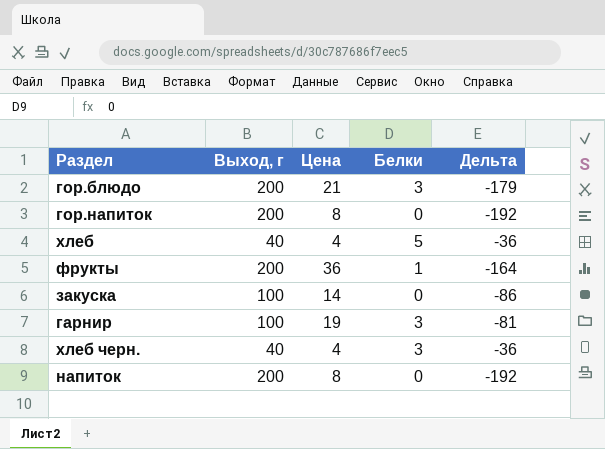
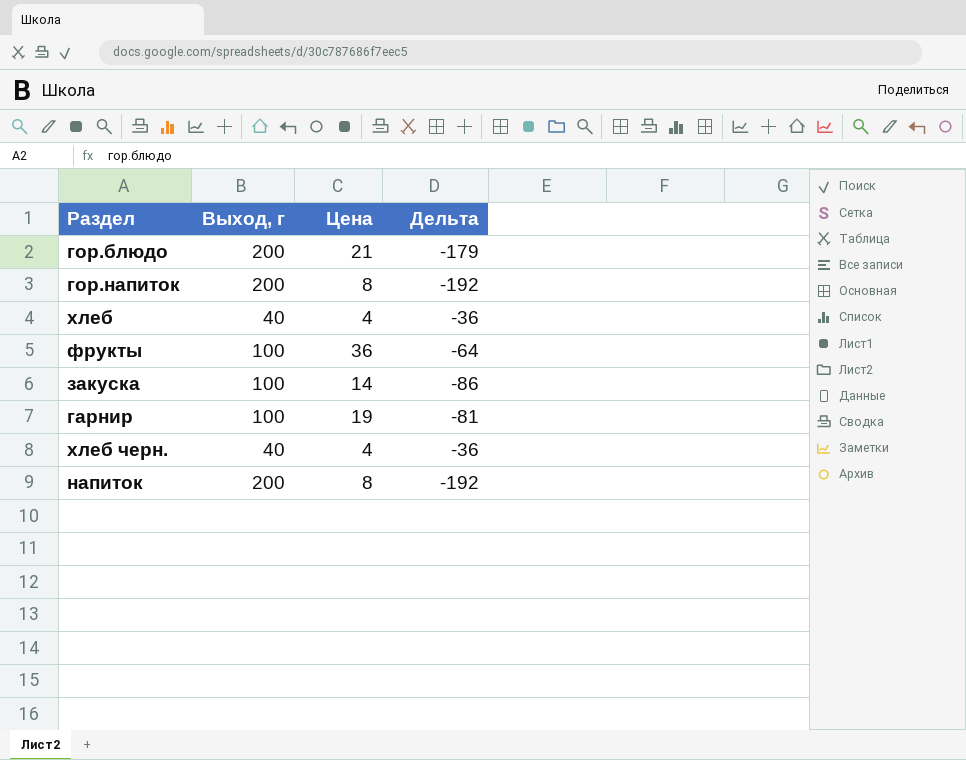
column Белки | position: 4 -> none
фрукты | Выход, г: 200 -> 100
фрукты | Дельта: -164 -> -64

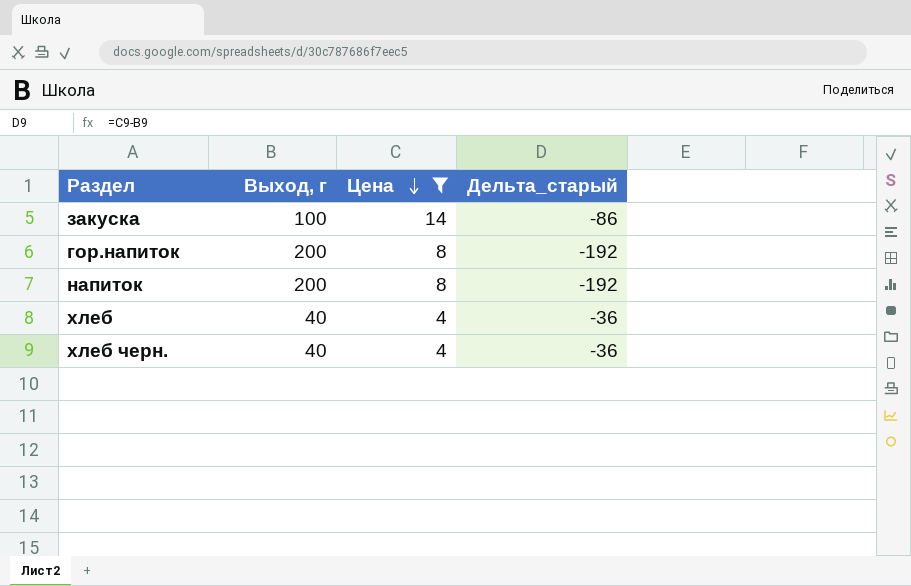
filter: none -> Цена <= 14
row order: none -> Цена descending
column name: Дельта -> Дельта_старый

